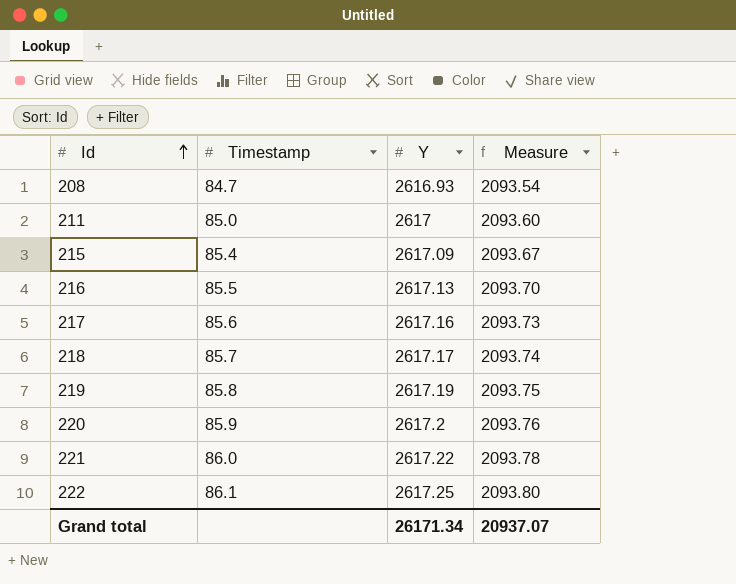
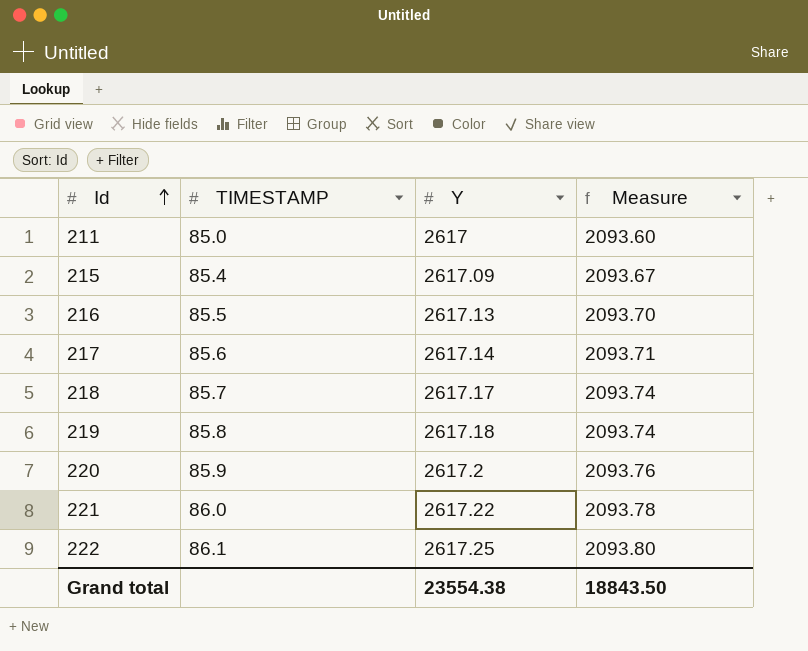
column name: Timestamp -> TIMESTAMP
row 208: 84.7 | 2616.93 | 2093.54 -> none
217 | Y: 2617.16 -> 2617.14
217 | Measure: 2093.73 -> 2093.71
219 | Y: 2617.19 -> 2617.18
219 | Measure: 2093.75 -> 2093.74
Grand total | Y: 26171.34 -> 23554.38
Grand total | Measure: 20937.07 -> 18843.50

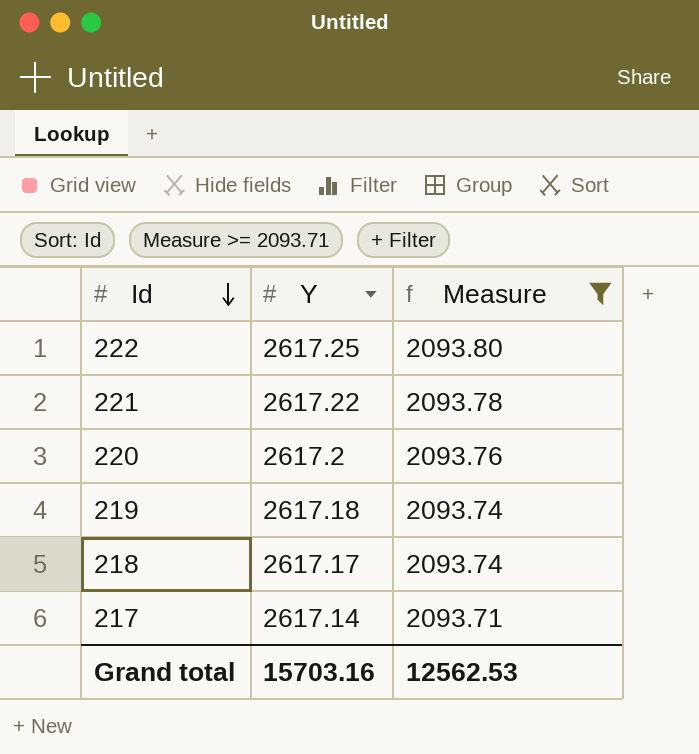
filter: none -> Measure >= 2093.71
row order: Id ascending -> Id descending
column TIMESTAMP | position: 2 -> none
Grand total | Y: 23554.38 -> 15703.16
Grand total | Measure: 18843.50 -> 12562.53

